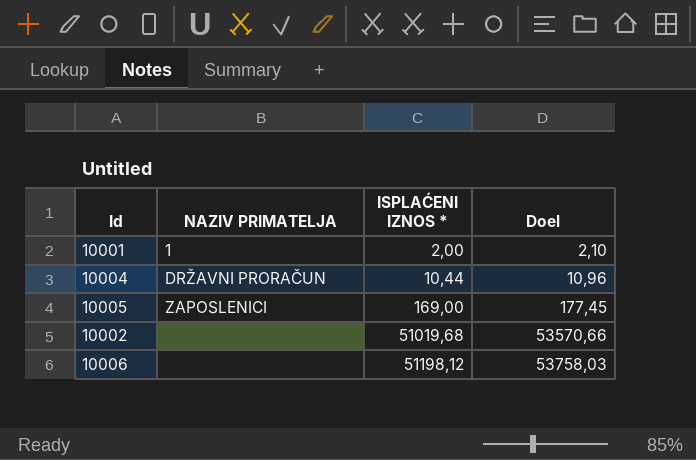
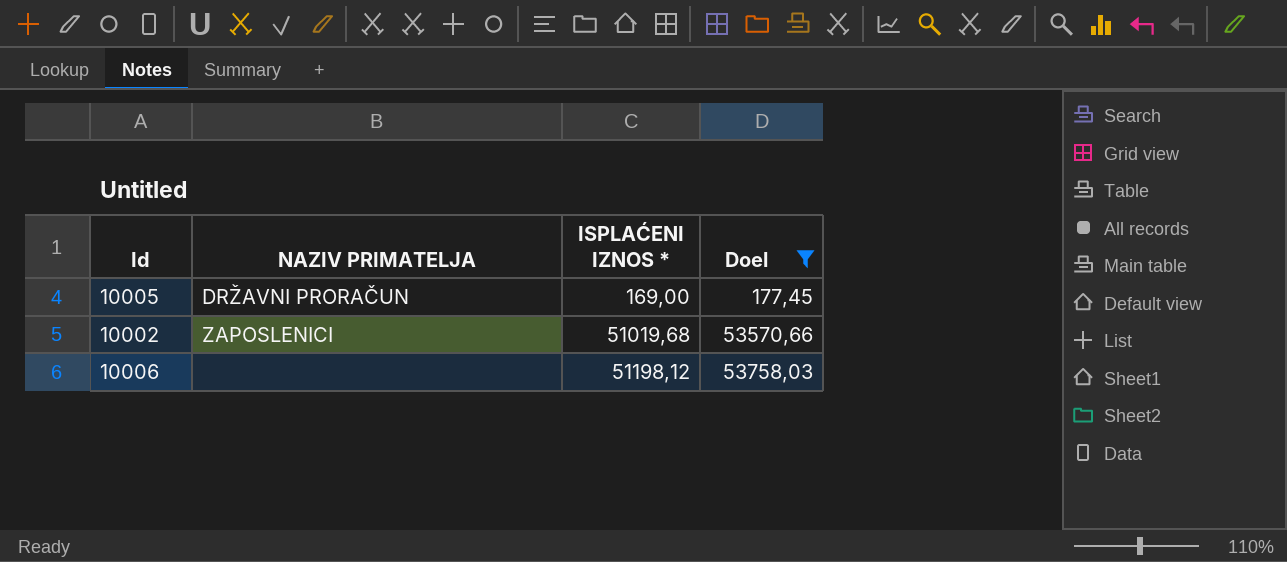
filter: none -> Doel >= 177,45
10005 | NAZIV PRIMATELJA: ZAPOSLENICI -> DRŽAVNI PRORAČUN
10002 | NAZIV PRIMATELJA: none -> ZAPOSLENICI

